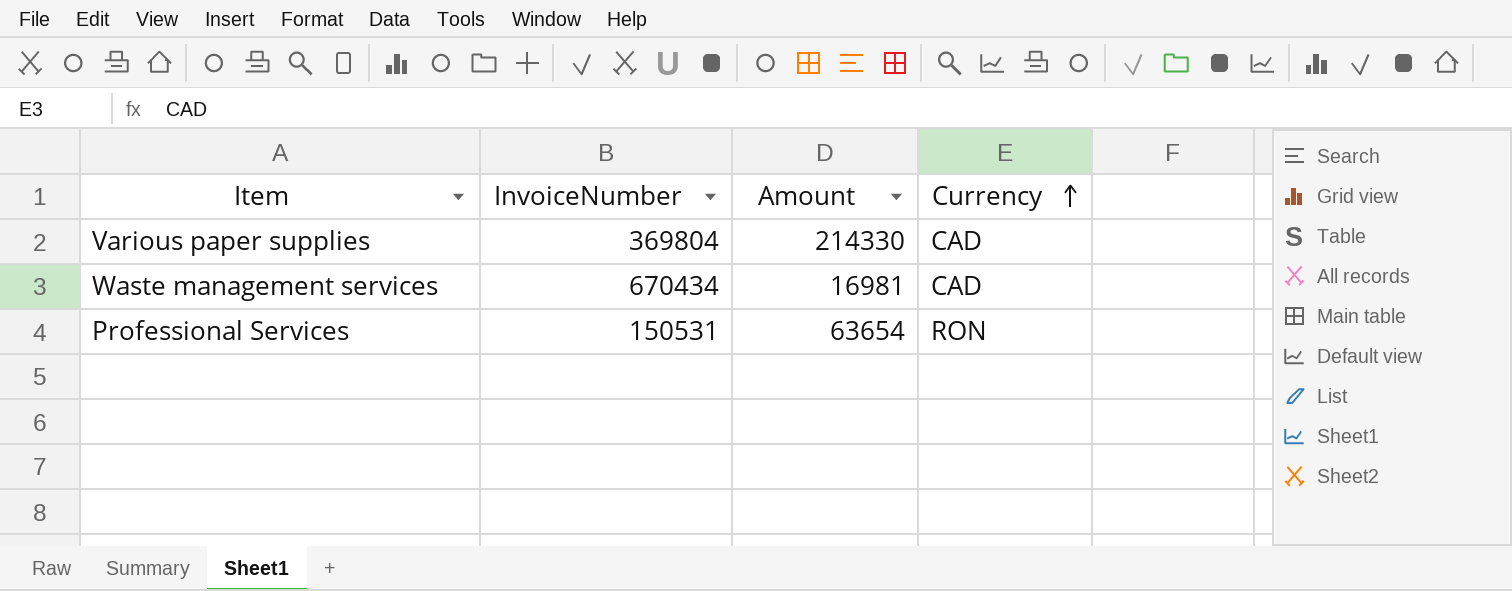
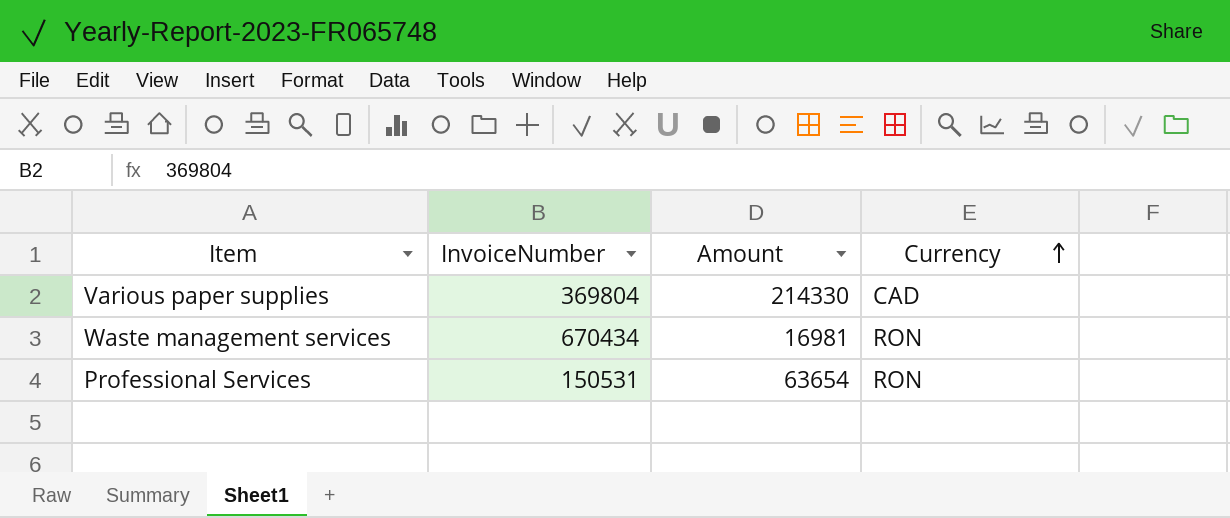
Waste management services | Currency: CAD -> RON

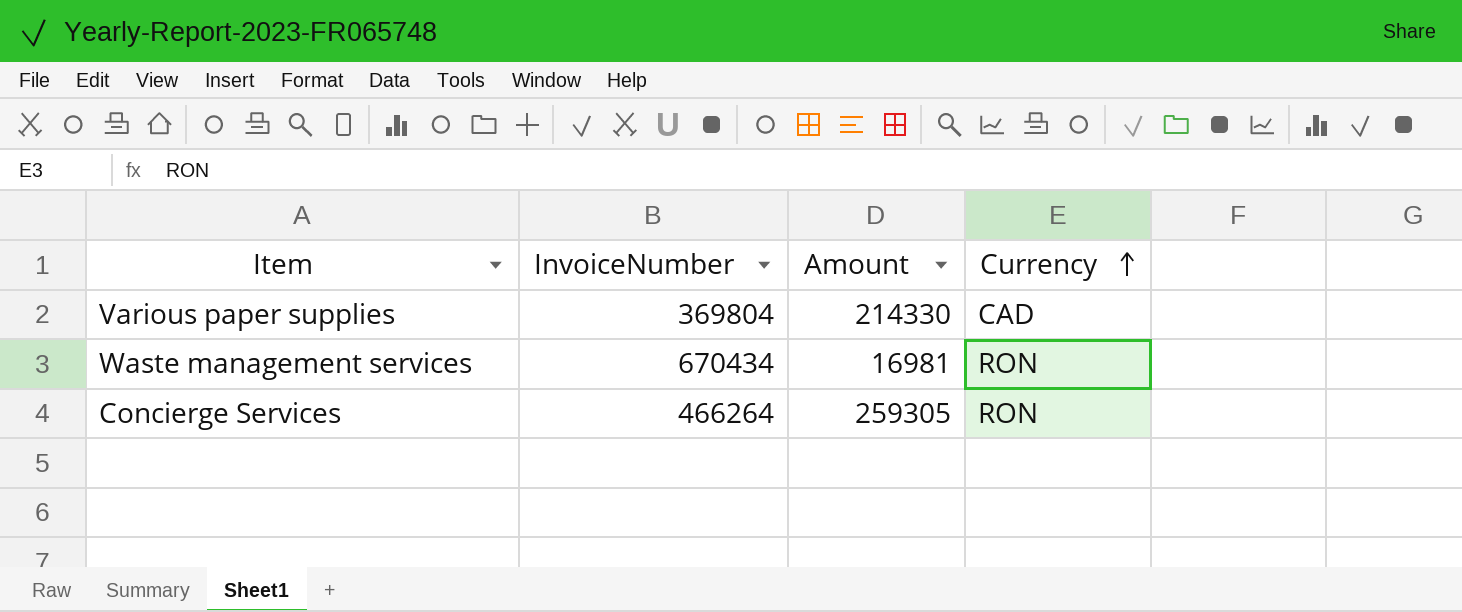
row Professional Services: 150531 | 63654 | RON -> none
row Concierge Services: none -> 466264 | 259305 | RON

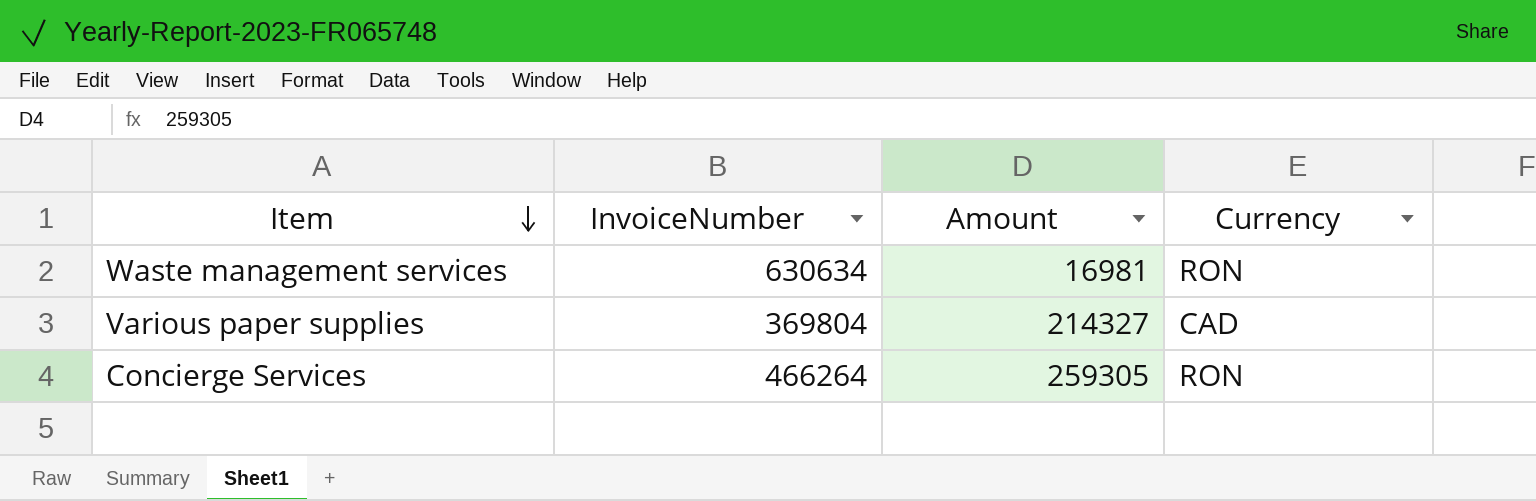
row order: Currency ascending -> Item descending
Waste management services | InvoiceNumber: 670434 -> 630634
Various paper supplies | Amount: 214330 -> 214327

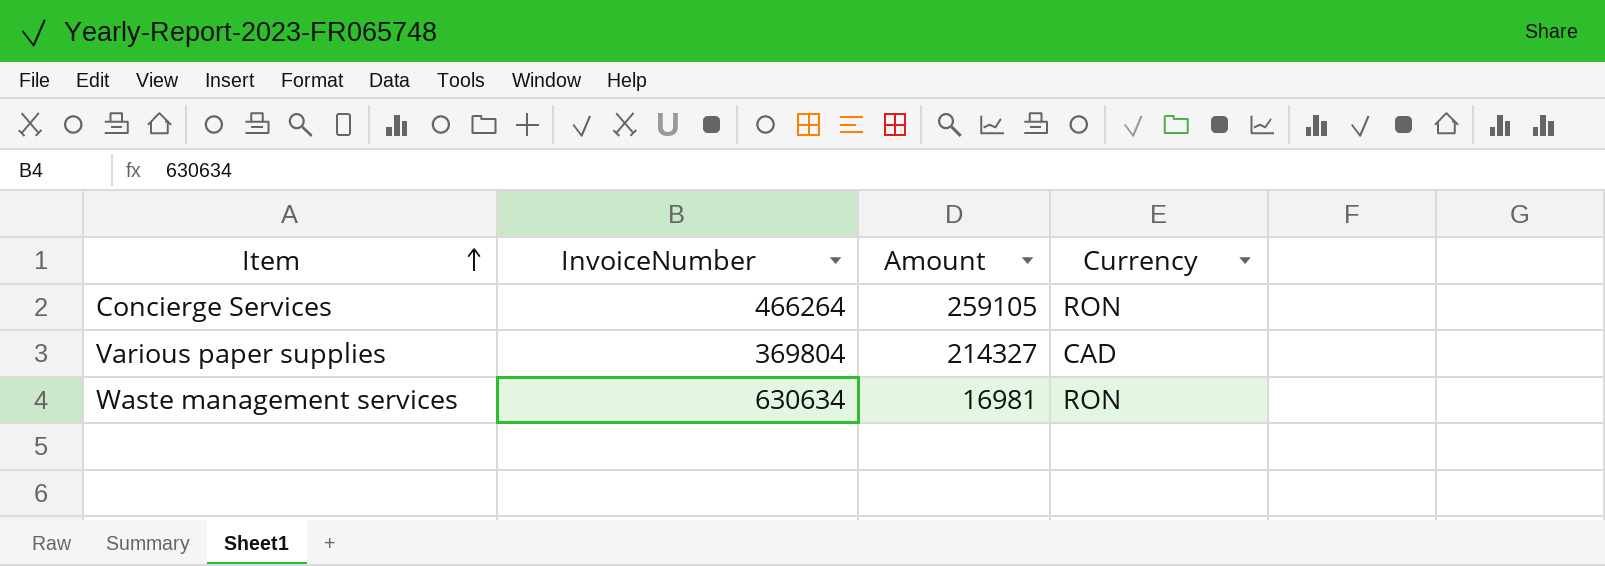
row order: Item descending -> Item ascending
Concierge Services | Amount: 259305 -> 259105

